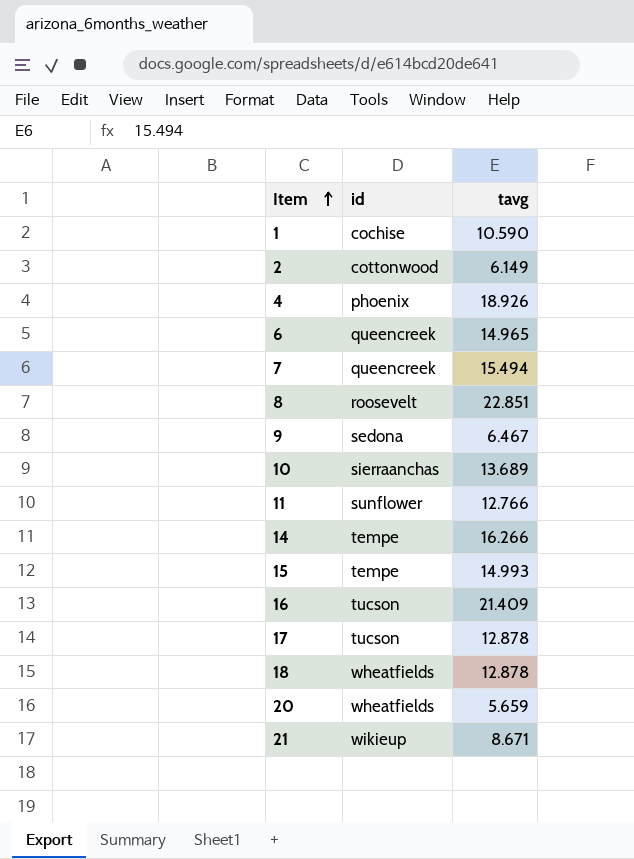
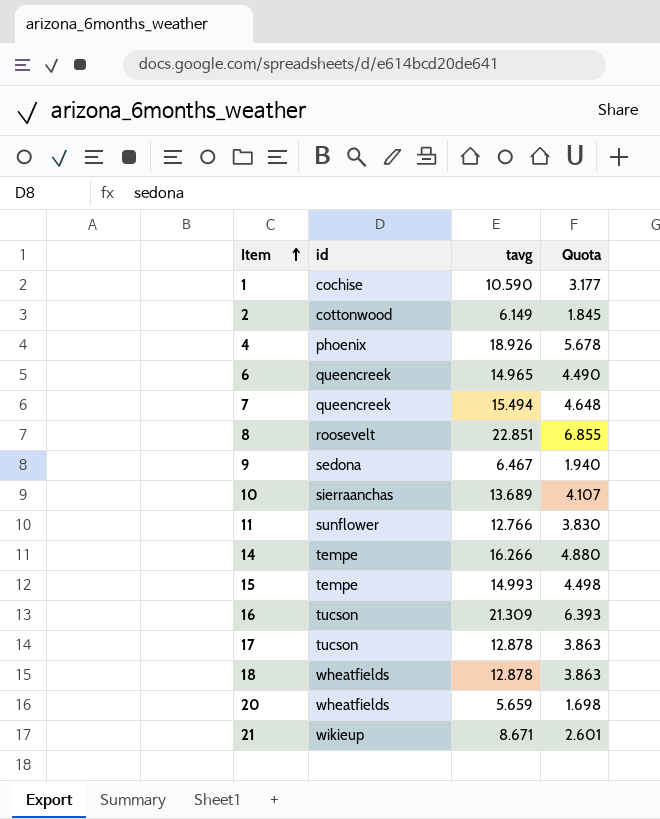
column Quota | formula: none -> [tavg] * 0.3
16 | tavg: 21.409 -> 21.309

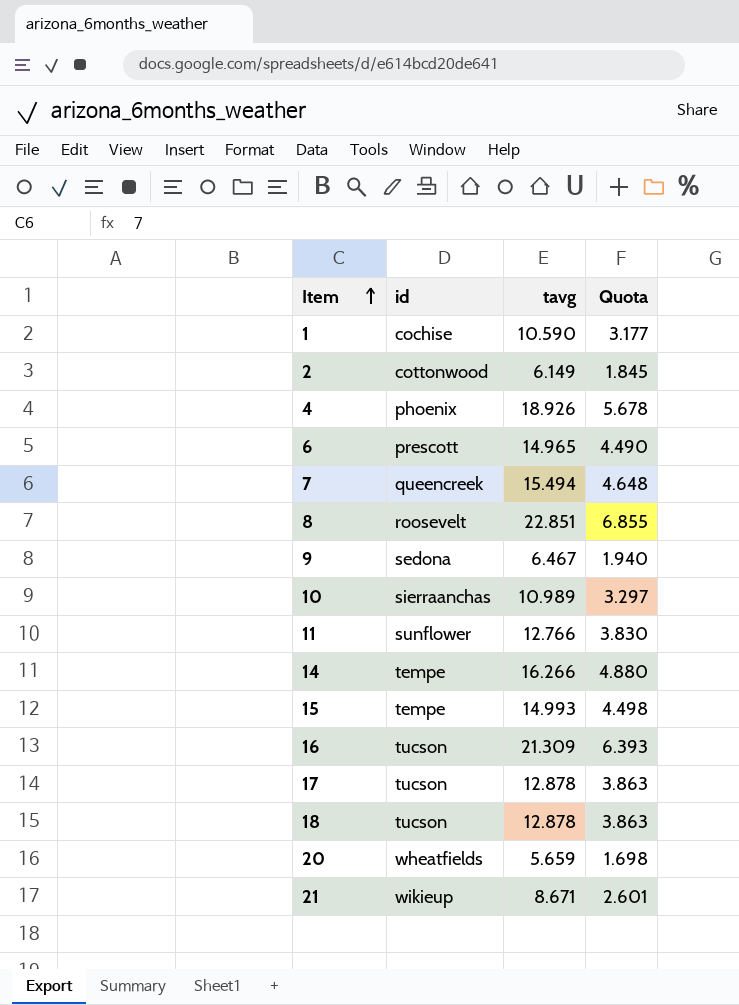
6 | id: queencreek -> prescott
10 | tavg: 13.689 -> 10.989
10 | Quota: 4.107 -> 3.297
18 | id: wheatfields -> tucson

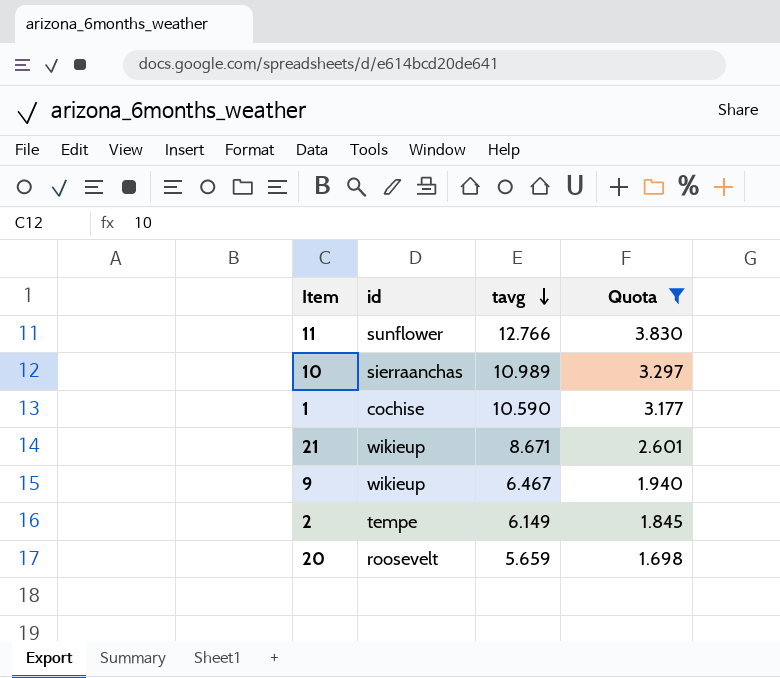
filter: none -> Quota <= 3.830
row order: Item ascending -> tavg descending
9 | id: sedona -> wikieup
2 | id: cottonwood -> tempe
20 | id: wheatfields -> roosevelt

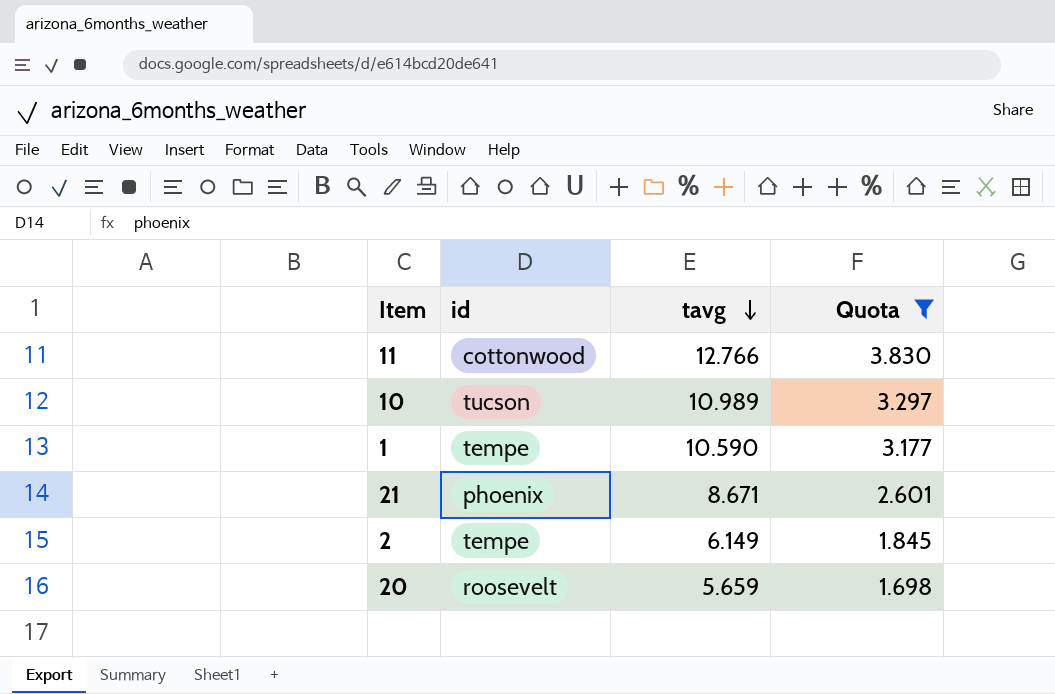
row 9: wikieup | 6.467 | 1.940 -> none
11 | id: sunflower -> cottonwood
10 | id: sierraanchas -> tucson
1 | id: cochise -> tempe
21 | id: wikieup -> phoenix

